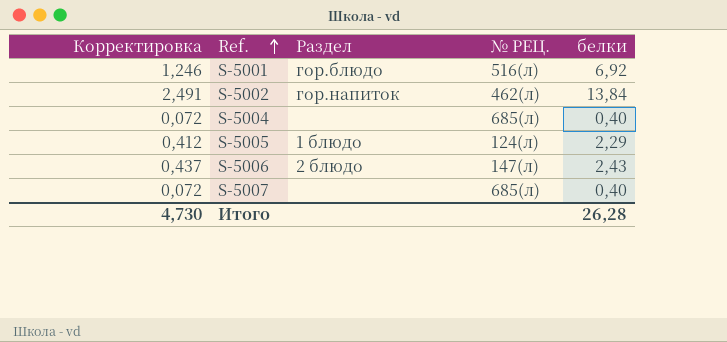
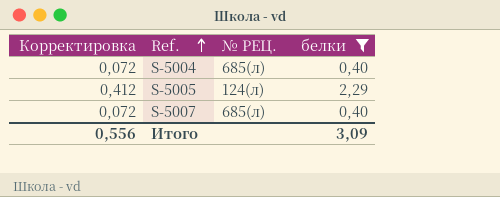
filter: none -> белки <= 2,29
column Раздел | position: 3 -> none
Итого | Корректировка: 4,730 -> 0,556
Итого | белки: 26,28 -> 3,09

